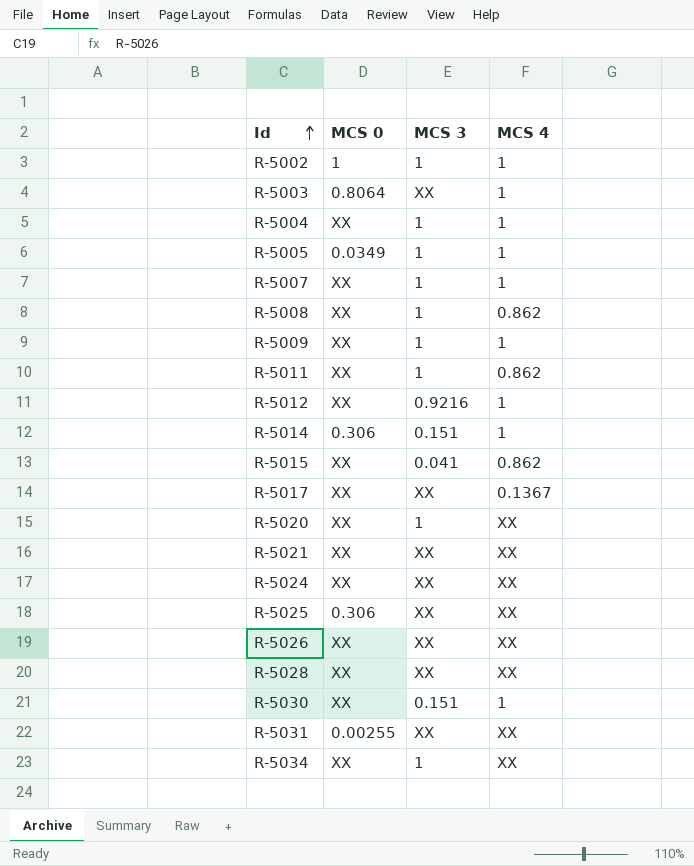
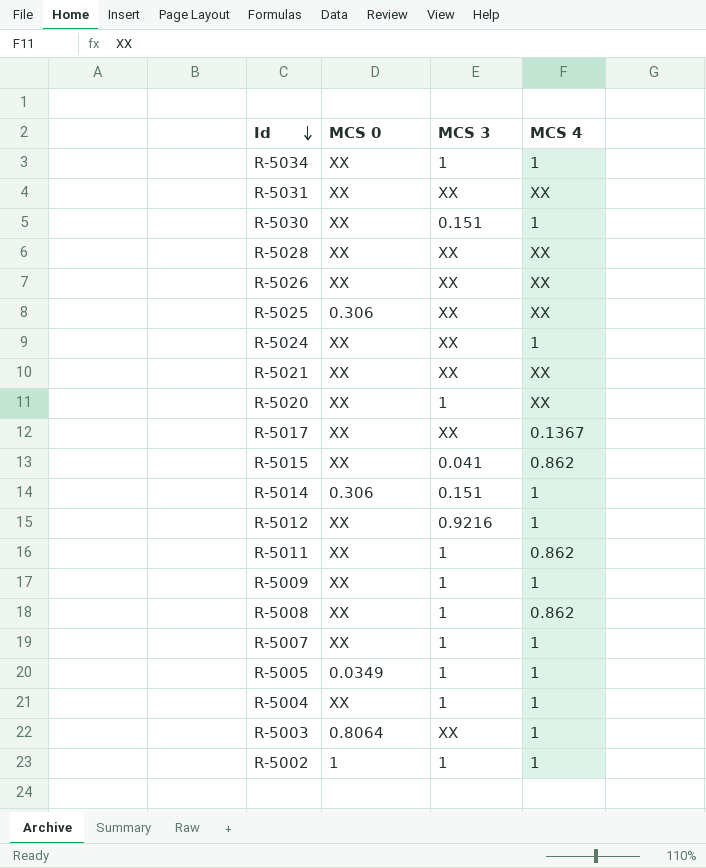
row order: Id ascending -> Id descending
R-5034 | MCS 4: XX -> 1
R-5031 | MCS 0: 0.00255 -> XX
R-5024 | MCS 4: XX -> 1

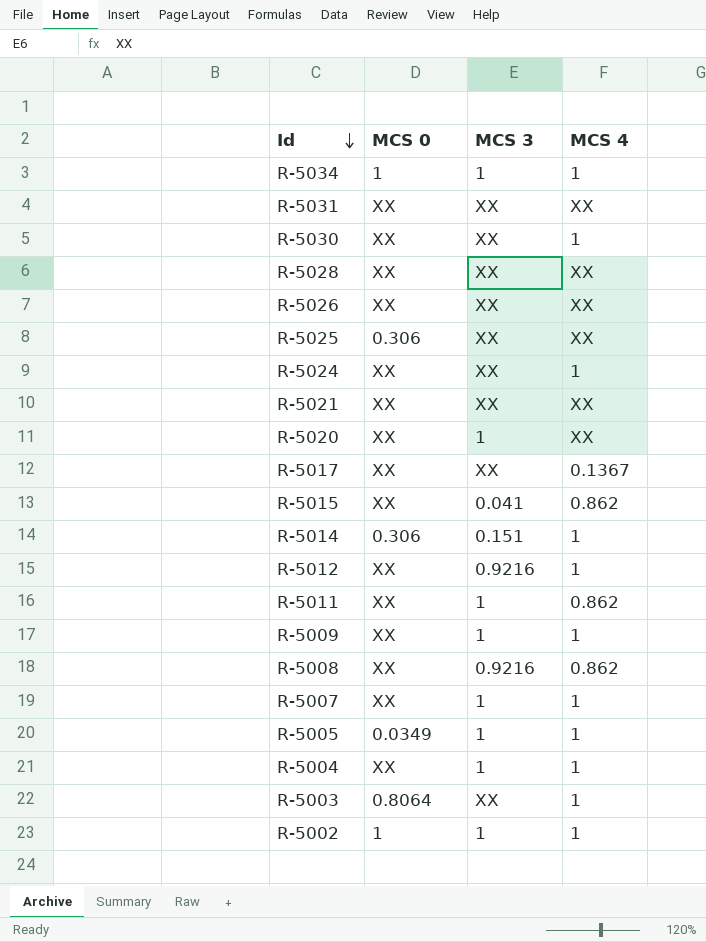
R-5034 | MCS 0: XX -> 1
R-5030 | MCS 3: 0.151 -> XX
R-5008 | MCS 3: 1 -> 0.9216

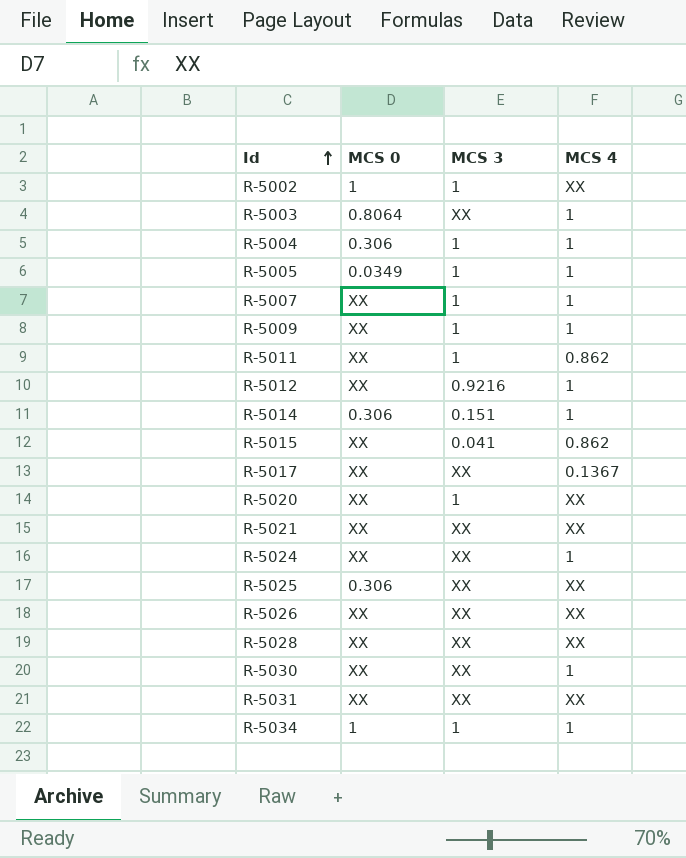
row order: Id descending -> Id ascending
row R-5008: XX | 0.9216 | 0.862 -> none
R-5002 | MCS 4: 1 -> XX
R-5004 | MCS 0: XX -> 0.306

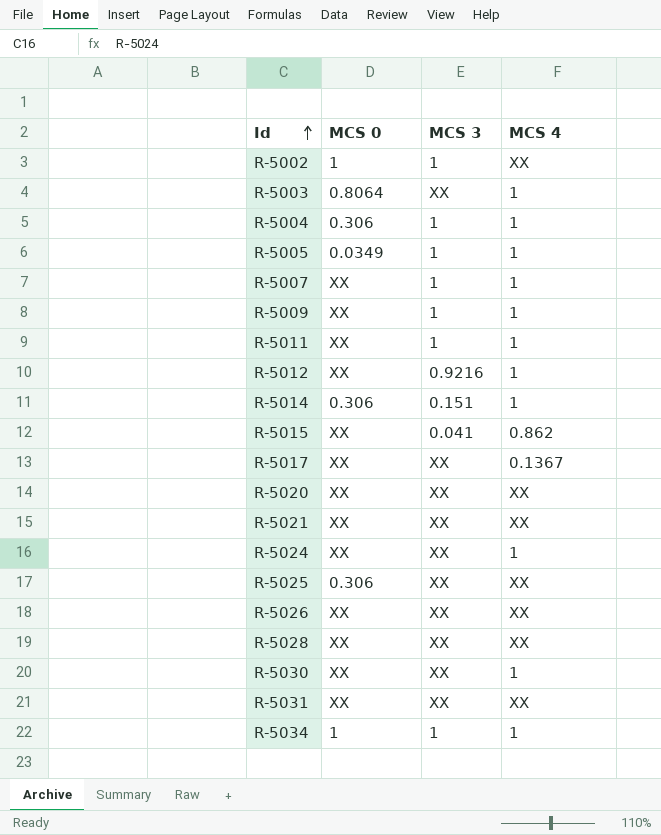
R-5011 | MCS 4: 0.862 -> 1
R-5020 | MCS 3: 1 -> XX

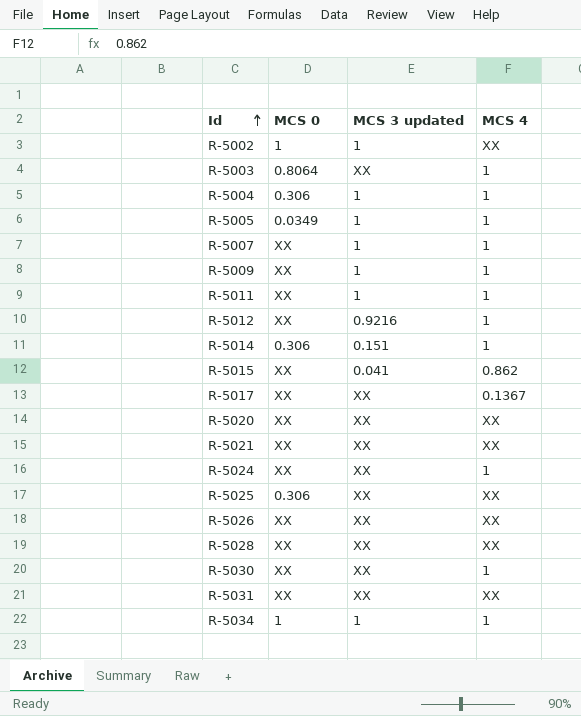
column name: MCS 3 -> MCS 3 updated

